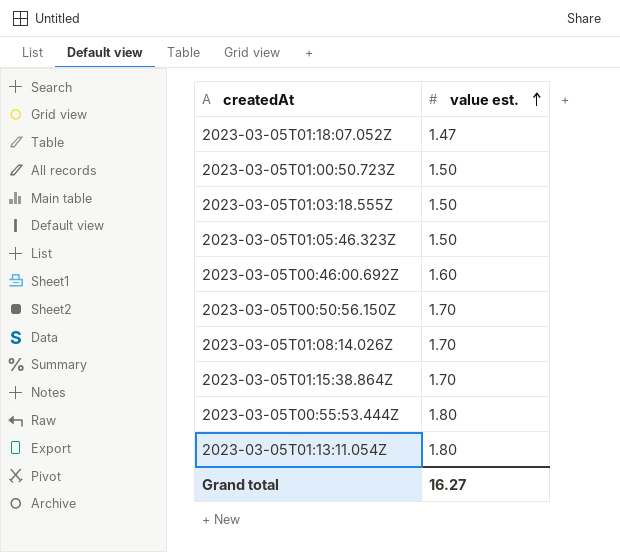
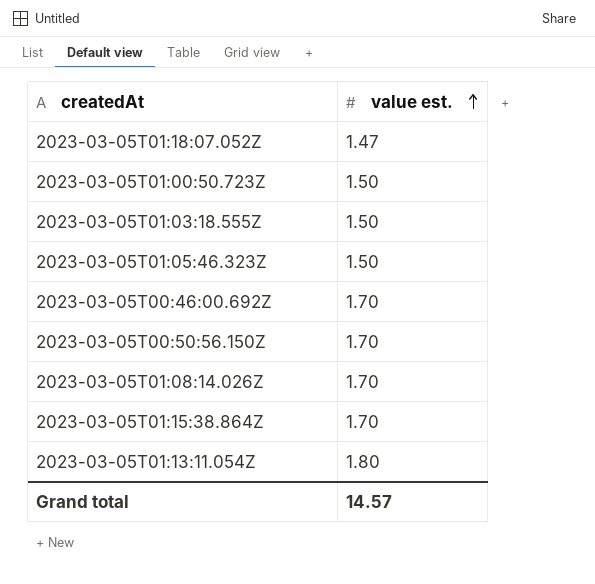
row 2023-03-05T00:55:53.444Z: 1.80 -> none
2023-03-05T00:46:00.692Z | value est.: 1.60 -> 1.70
Grand total | value est.: 16.27 -> 14.57

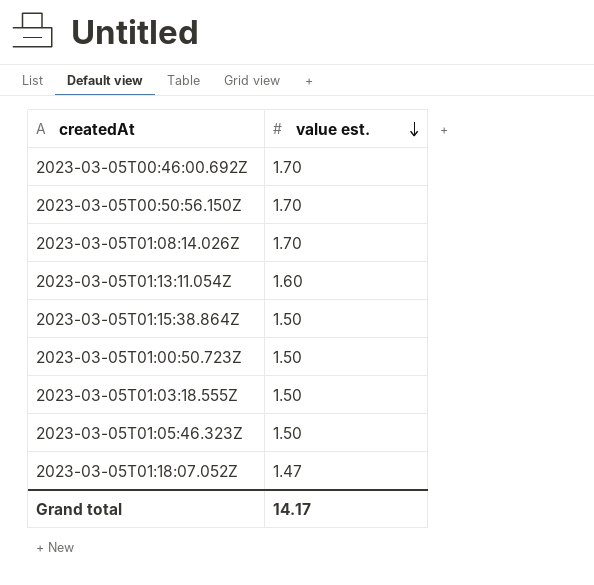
row order: value est. ascending -> value est. descending
2023-03-05T01:13:11.054Z | value est.: 1.80 -> 1.60
2023-03-05T01:15:38.864Z | value est.: 1.70 -> 1.50
Grand total | value est.: 14.57 -> 14.17

